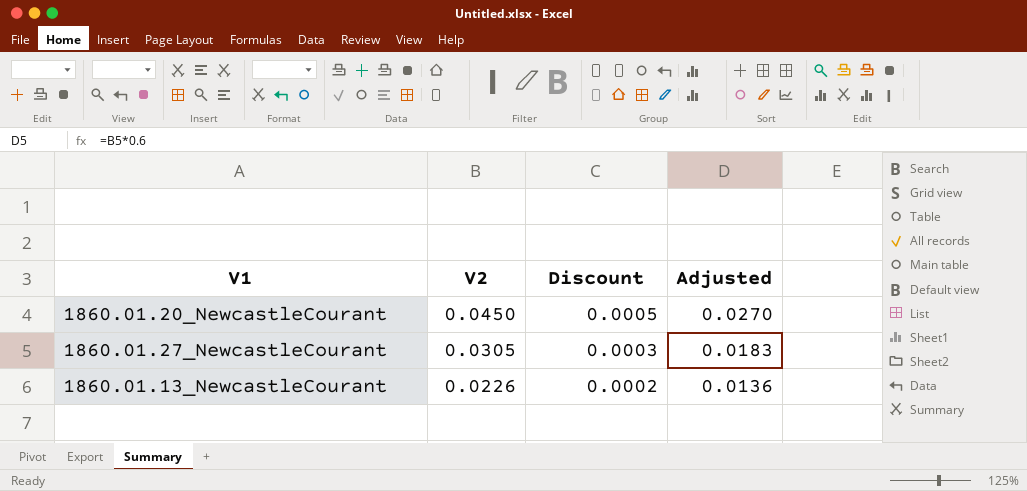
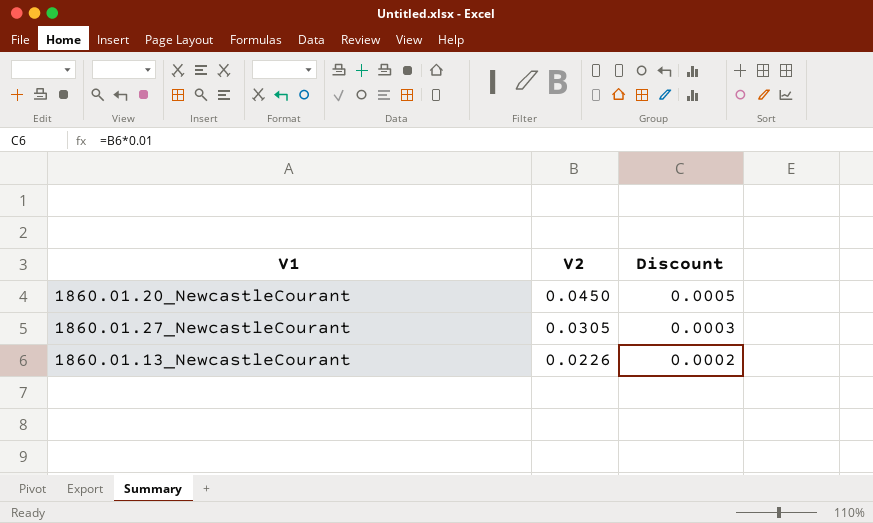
column Adjusted | formula: [V2] * 0.6 -> none

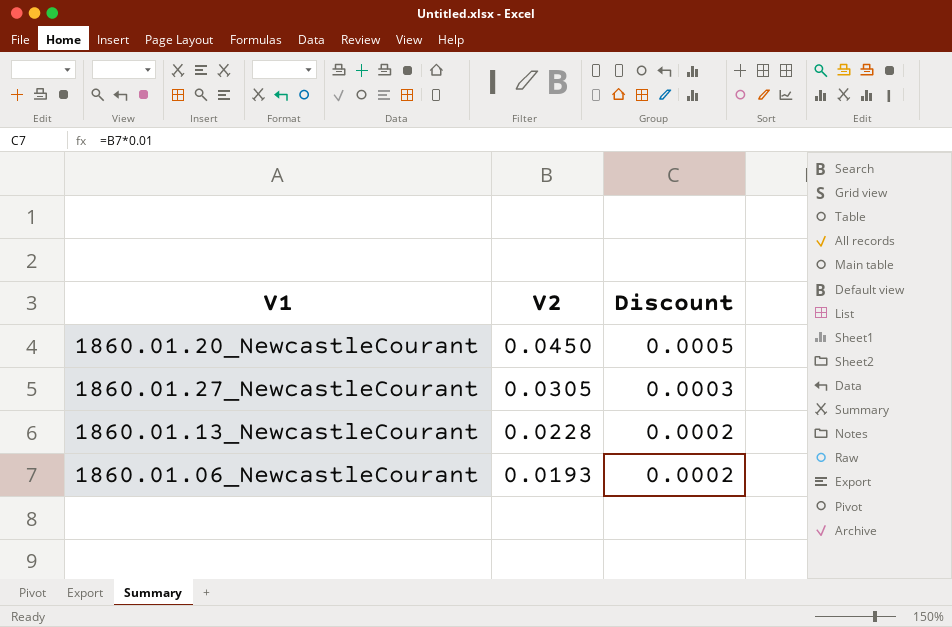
1860.01.13_NewcastleCourant | V2: 0.0226 -> 0.0228
row 1860.01.06_NewcastleCourant: none -> 0.0193 | 0.0002

